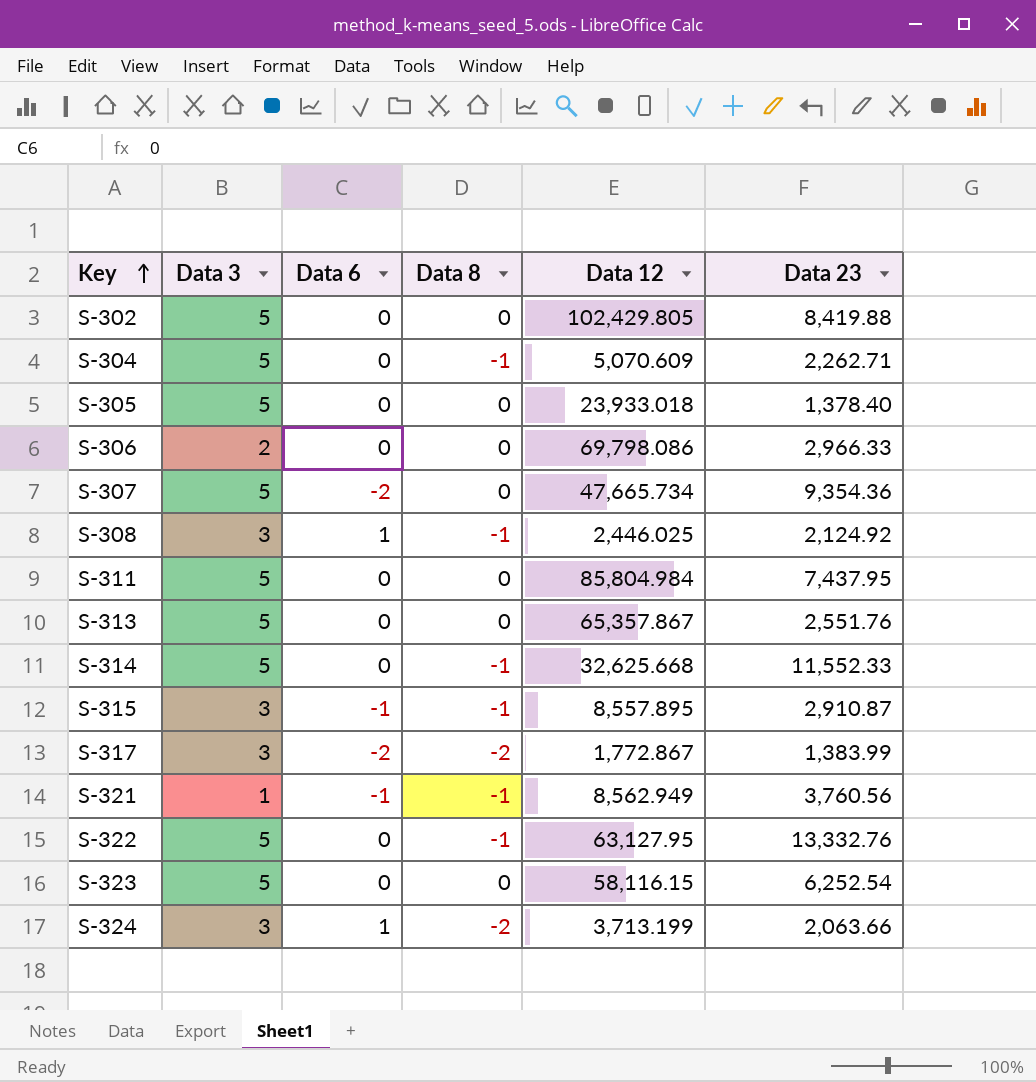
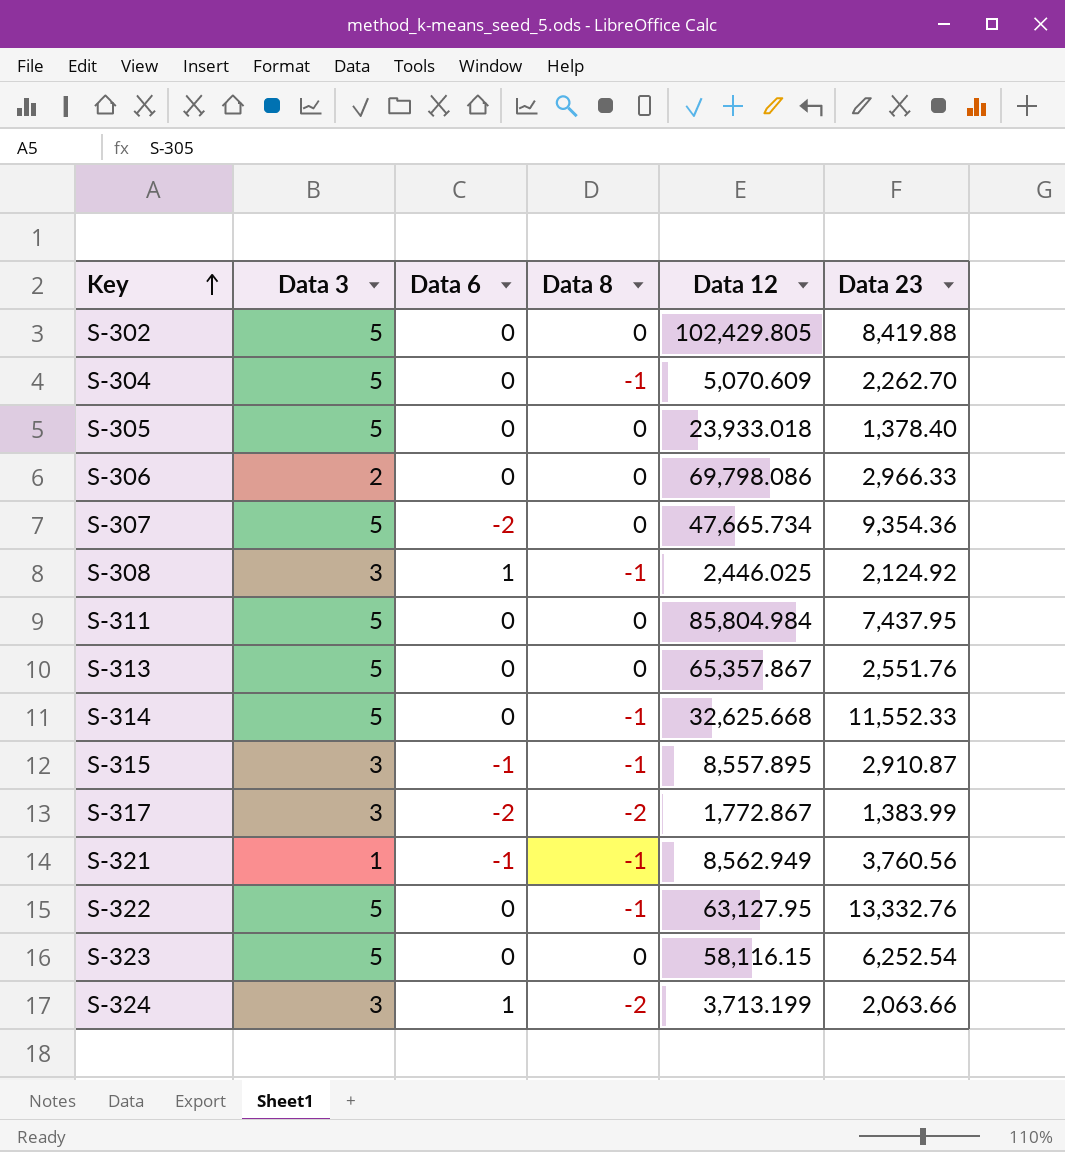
S-304 | Data 23: 2,262.71 -> 2,262.70

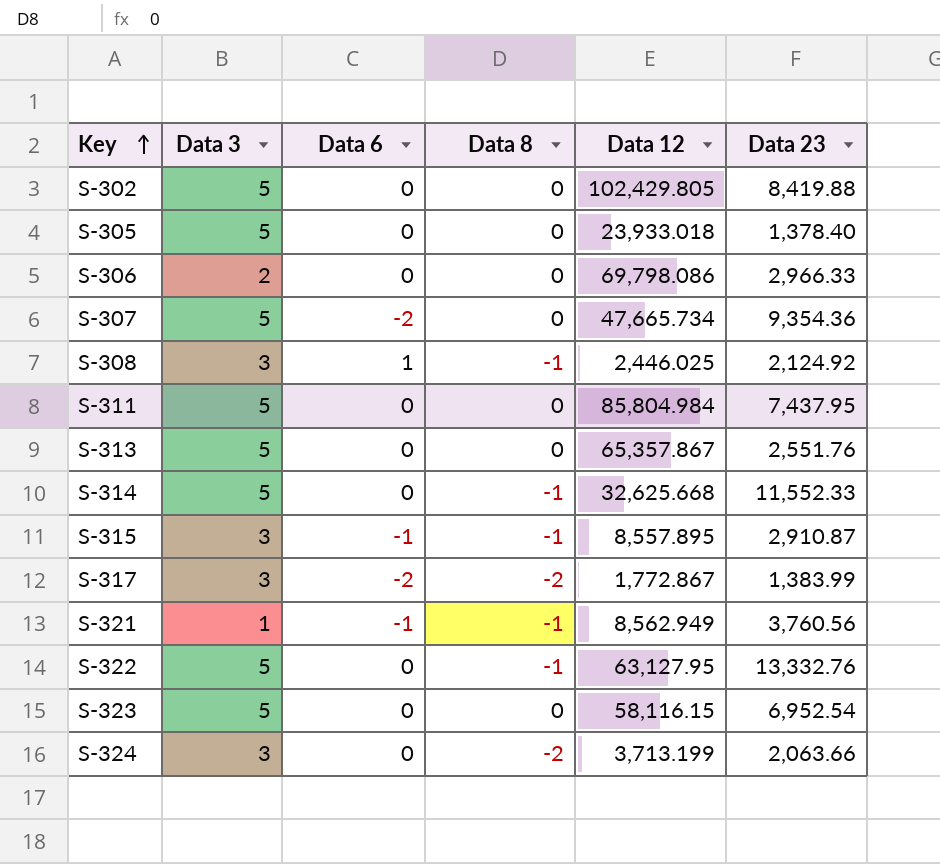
row S-304: 5 | 0 | -1 | 5,070.609 | 2,262.70 -> none
S-323 | Data 23: 6,252.54 -> 6,952.54
S-324 | Data 6: 1 -> 0

